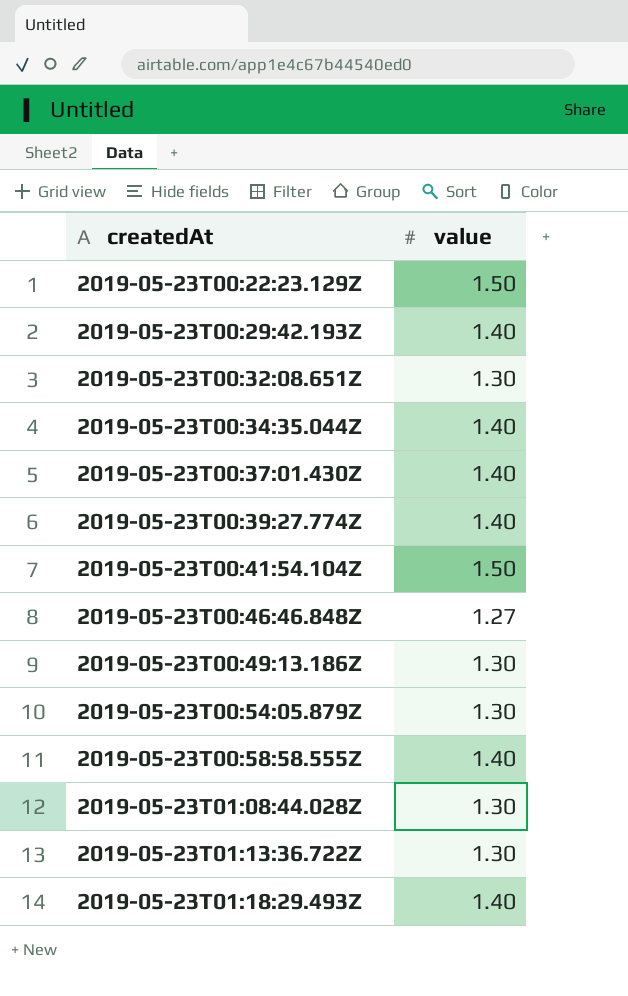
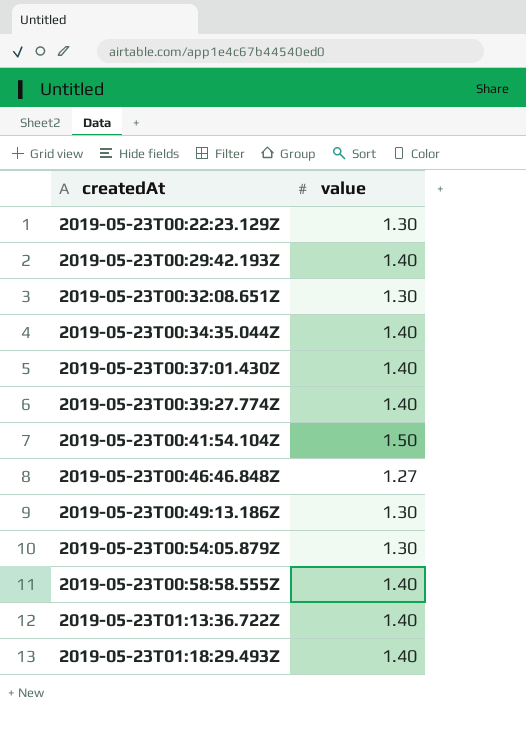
row 2019-05-23T01:08:44.028Z: 1.30 -> none
2019-05-23T00:22:23.129Z | value: 1.50 -> 1.30
2019-05-23T01:13:36.722Z | value: 1.30 -> 1.40

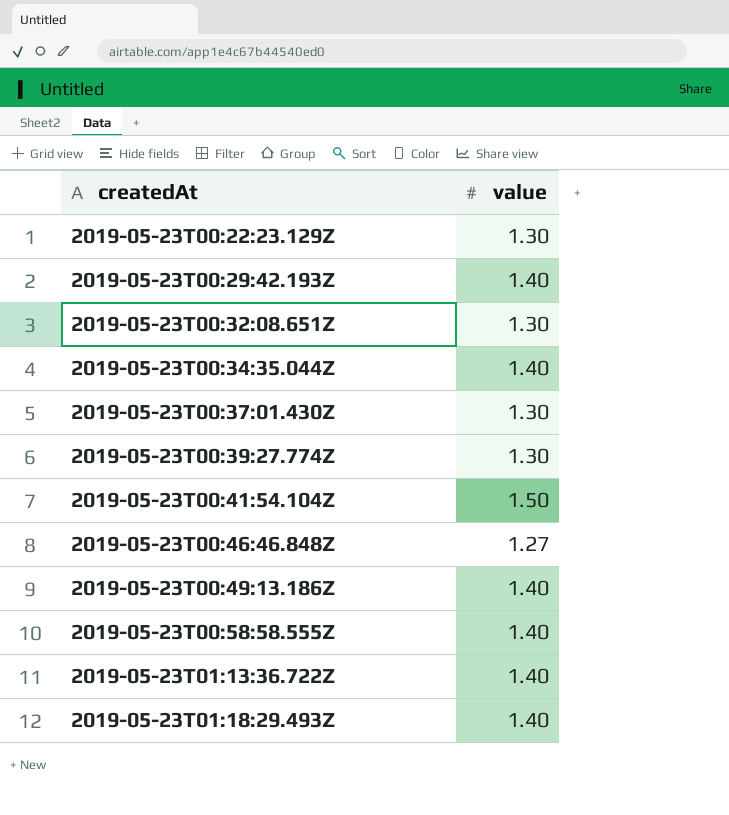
row 2019-05-23T00:54:05.879Z: 1.30 -> none
2019-05-23T00:37:01.430Z | value: 1.40 -> 1.30
2019-05-23T00:39:27.774Z | value: 1.40 -> 1.30
2019-05-23T00:49:13.186Z | value: 1.30 -> 1.40

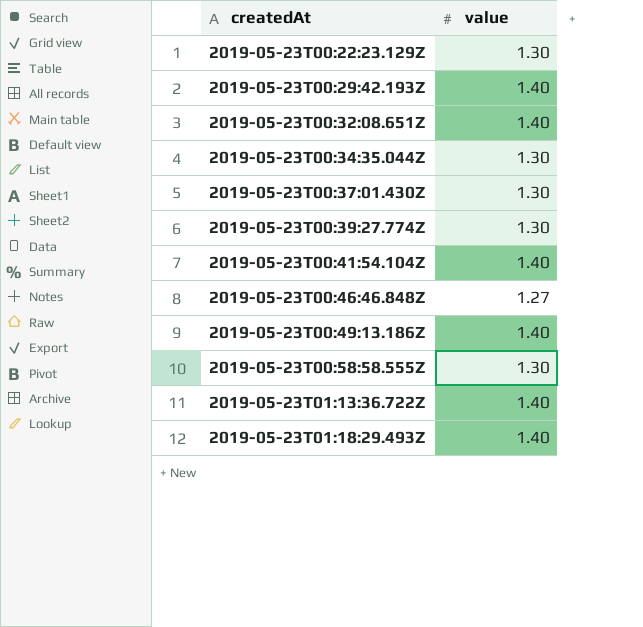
2019-05-23T00:32:08.651Z | value: 1.30 -> 1.40
2019-05-23T00:34:35.044Z | value: 1.40 -> 1.30
2019-05-23T00:41:54.104Z | value: 1.50 -> 1.40
2019-05-23T00:58:58.555Z | value: 1.40 -> 1.30

